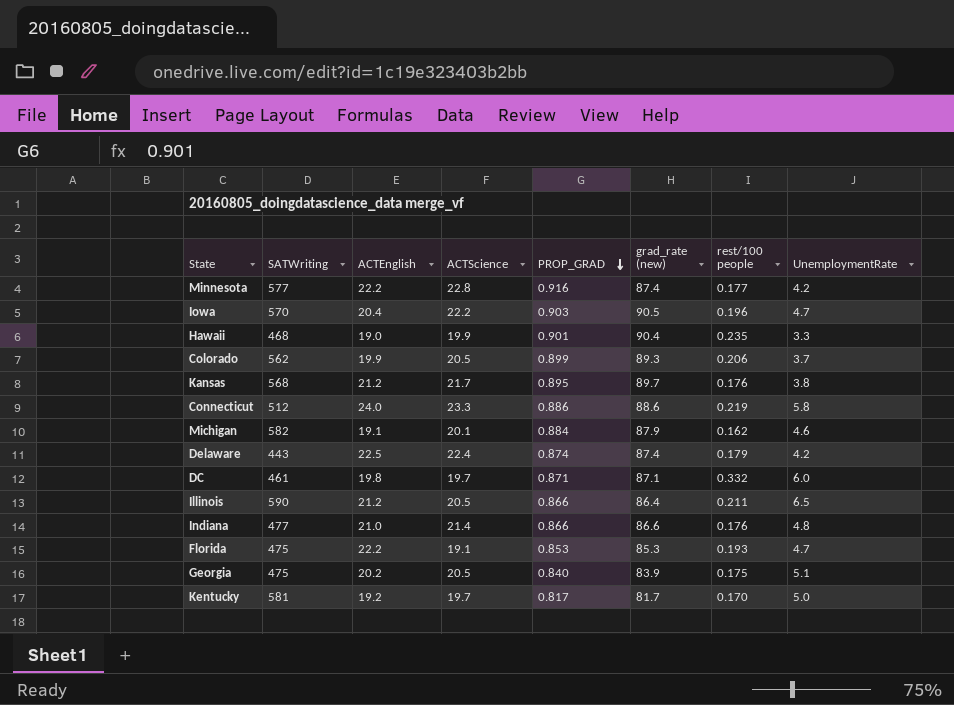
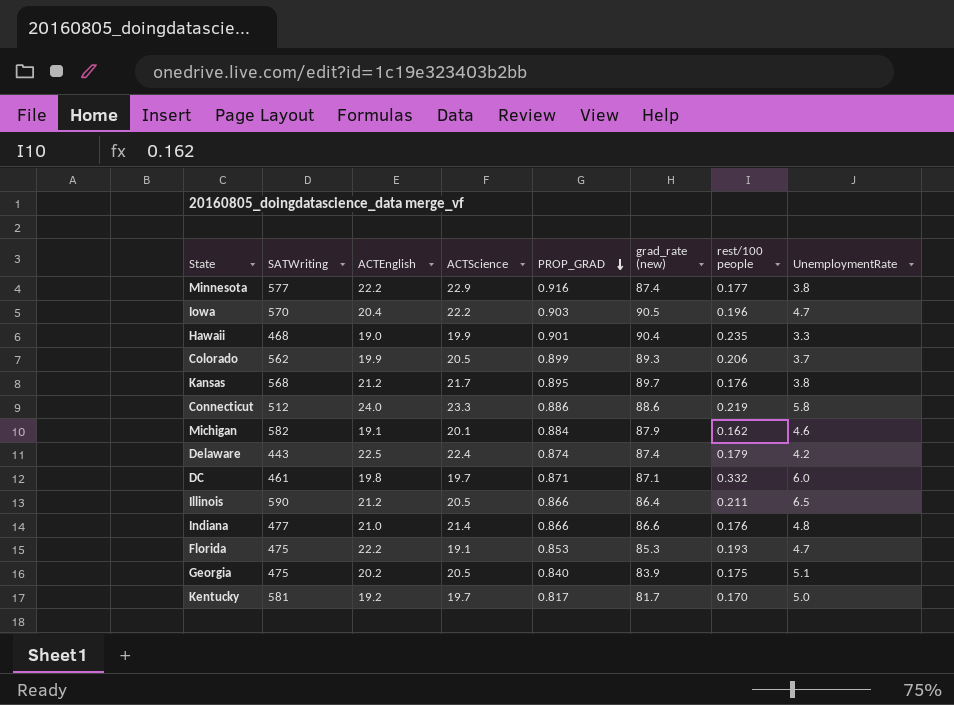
Minnesota | ACTScience: 22.8 -> 22.9
Minnesota | UnemploymentRate: 4.2 -> 3.8

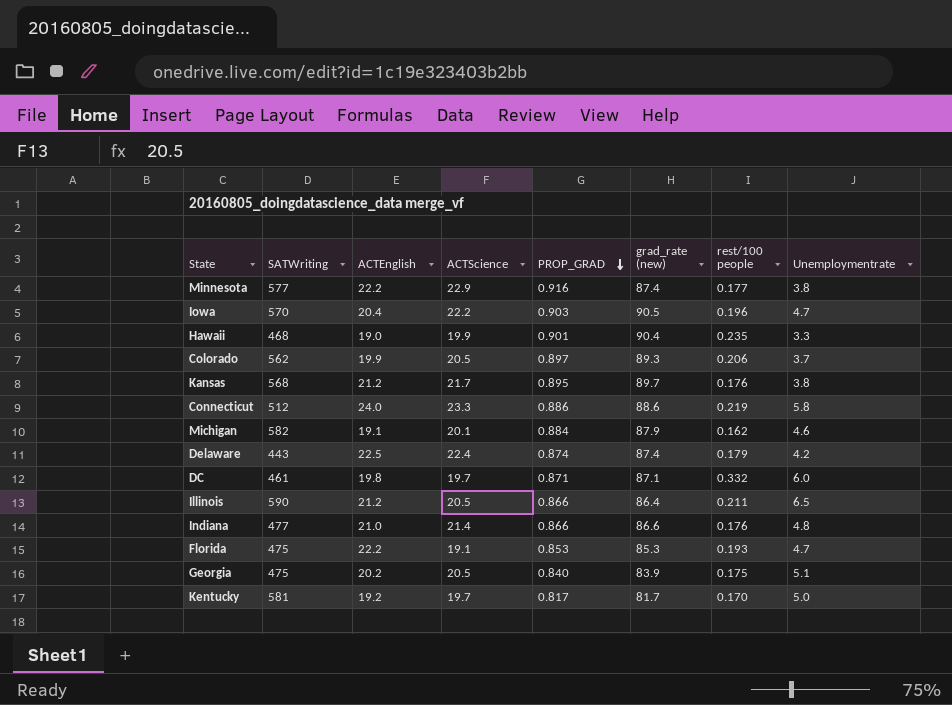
column name: UnemploymentRate -> Unemploymentrate
Colorado | PROP_GRAD: 0.899 -> 0.897

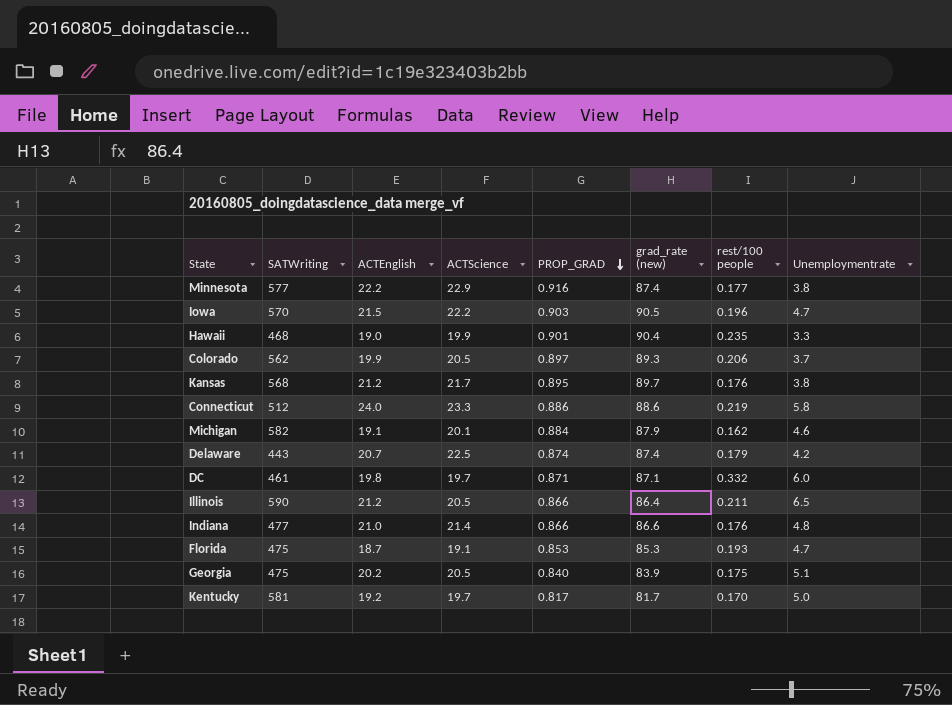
Iowa | ACTEnglish: 20.4 -> 21.5
Delaware | ACTEnglish: 22.5 -> 20.7
Delaware | ACTScience: 22.4 -> 22.5
Florida | ACTEnglish: 22.2 -> 18.7

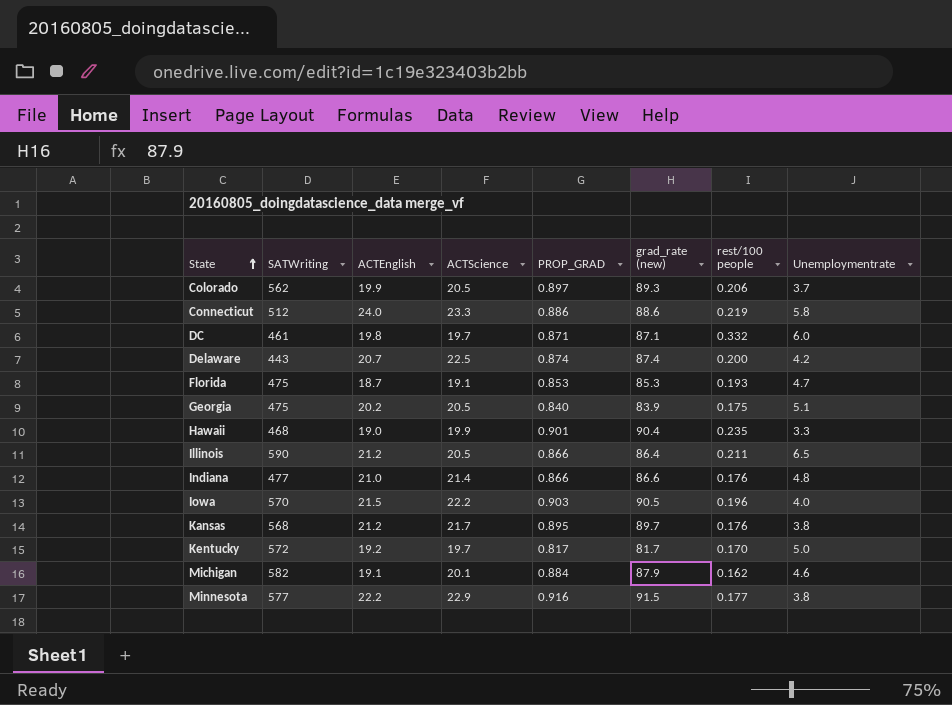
row order: PROP_GRAD descending -> State ascending
Delaware | rest/100 people: 0.179 -> 0.200
Iowa | Unemploymentrate: 4.7 -> 4.0
Kentucky | SATWriting: 581 -> 572
Minnesota | grad_rate (new): 87.4 -> 91.5

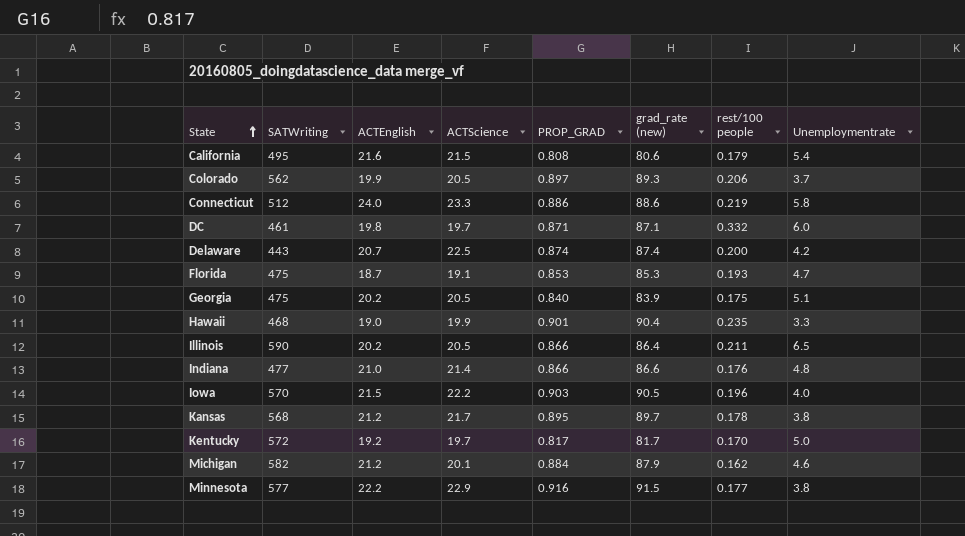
row California: none -> 495 | 21.6 | 21.5 | 0.808 | 80.6 | 0.179 | 5.4
Illinois | ACTEnglish: 21.2 -> 20.2
Kansas | rest/100 people: 0.176 -> 0.178
Michigan | ACTEnglish: 19.1 -> 21.2

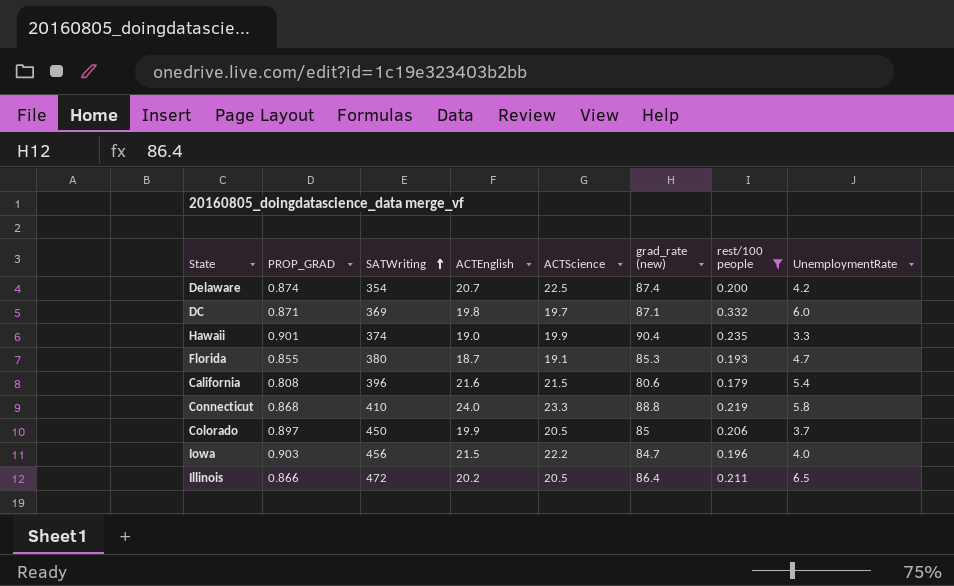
filter: none -> rest/100 people >= 0.179
row order: State ascending -> SATWriting ascending
column PROP_GRAD | position: 5 -> 2
column name: Unemploymentrate -> UnemploymentRate
Delaware | SATWriting: 443 -> 354
DC | SATWriting: 461 -> 369
Hawaii | SATWriting: 468 -> 374
Florida | PROP_GRAD: 0.853 -> 0.855
Florida | SATWriting: 475 -> 380
California | SATWriting: 495 -> 396
Connecticut | PROP_GRAD: 0.886 -> 0.868
Connecticut | SATWriting: 512 -> 410
Connecticut | grad_rate (new): 88.6 -> 88.8
Colorado | SATWriting: 562 -> 450
Colorado | grad_rate (new): 89.3 -> 85
Iowa | SATWriting: 570 -> 456
Iowa | grad_rate (new): 90.5 -> 84.7
Illinois | SATWriting: 590 -> 472

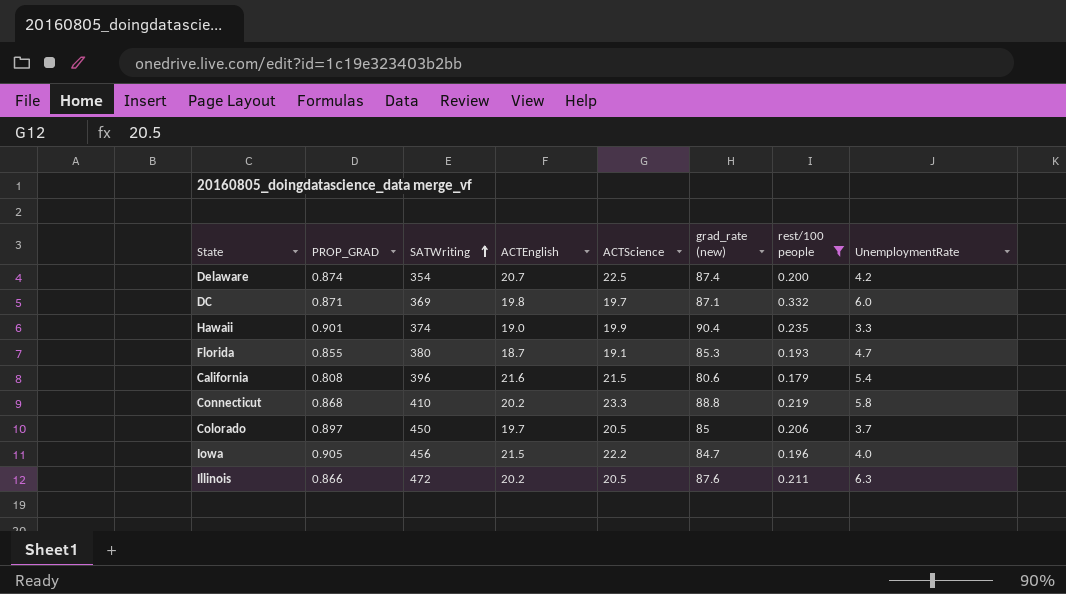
Connecticut | ACTEnglish: 24.0 -> 20.2
Colorado | ACTEnglish: 19.9 -> 19.7
Iowa | PROP_GRAD: 0.903 -> 0.905
Illinois | grad_rate (new): 86.4 -> 87.6
Illinois | UnemploymentRate: 6.5 -> 6.3

